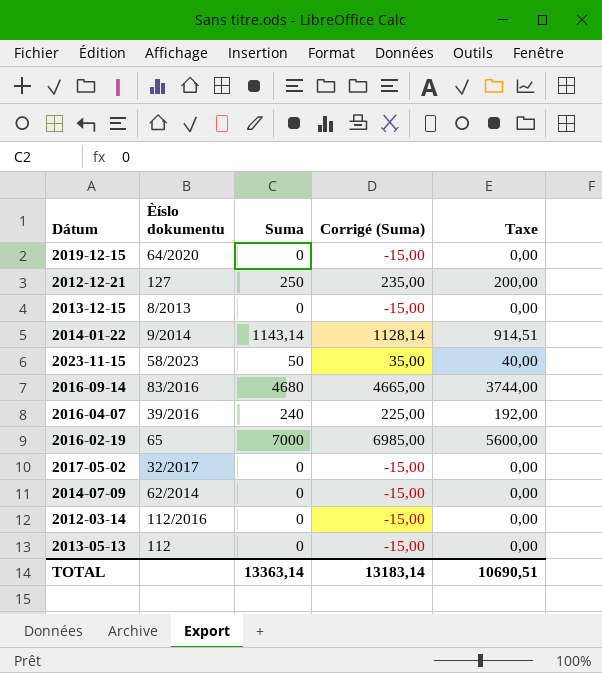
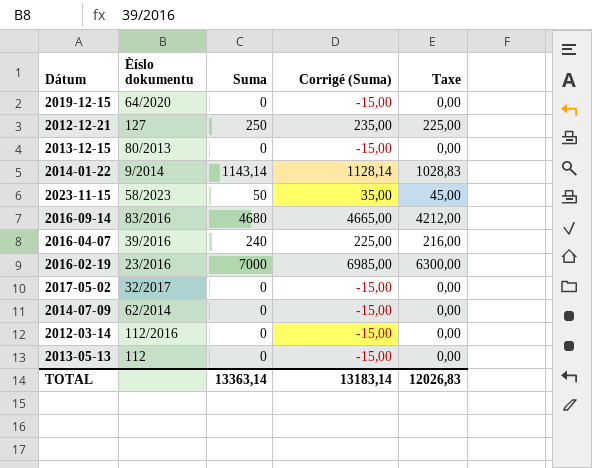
column Taxe | formula: [Suma] * 0,8 -> [Suma] * 0,9
2013-12-15 | Èíslo dokumentu: 8/2013 -> 80/2013
2016-02-19 | Èíslo dokumentu: 65 -> 23/2016
TOTAL | Taxe: 10690,51 -> 12026,83

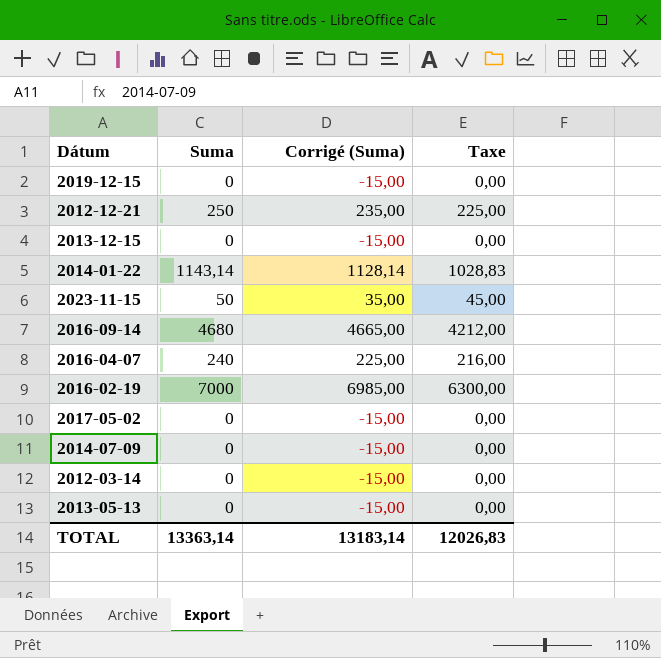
column Èíslo dokumentu | position: 2 -> none

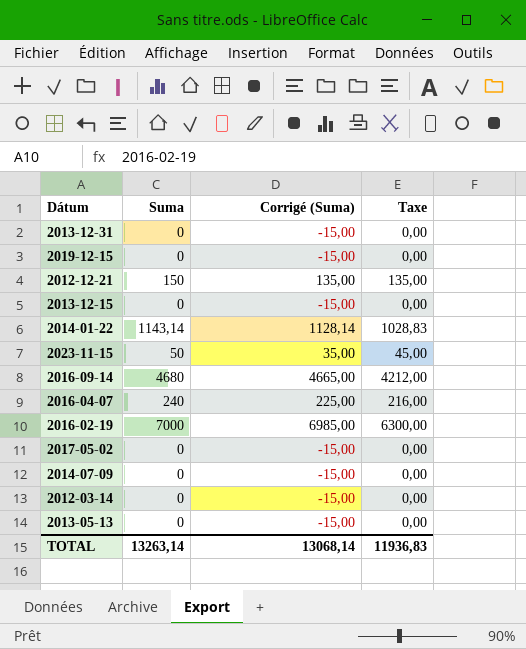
row 2013-12-31: none -> 0 | -15,00 | 0,00
2012-12-21 | Suma: 250 -> 150
2012-12-21 | Corrigé (Suma): 235,00 -> 135,00
2012-12-21 | Taxe: 225,00 -> 135,00
TOTAL | Suma: 13363,14 -> 13263,14
TOTAL | Corrigé (Suma): 13183,14 -> 13068,14
TOTAL | Taxe: 12026,83 -> 11936,83

